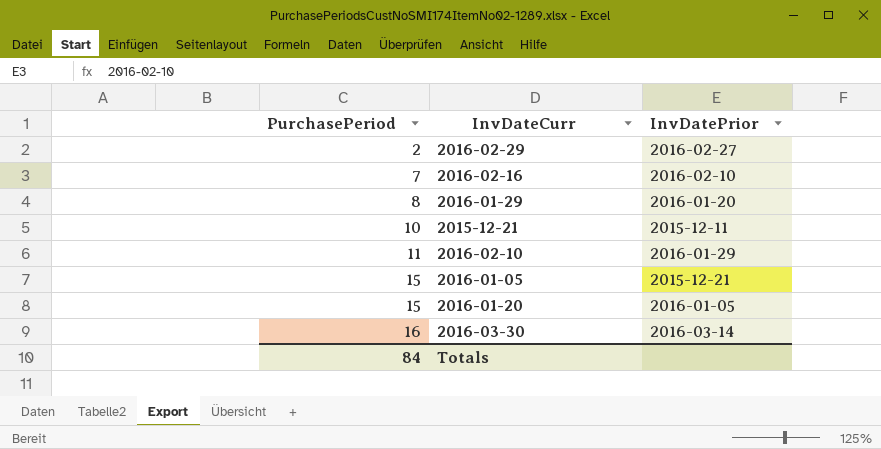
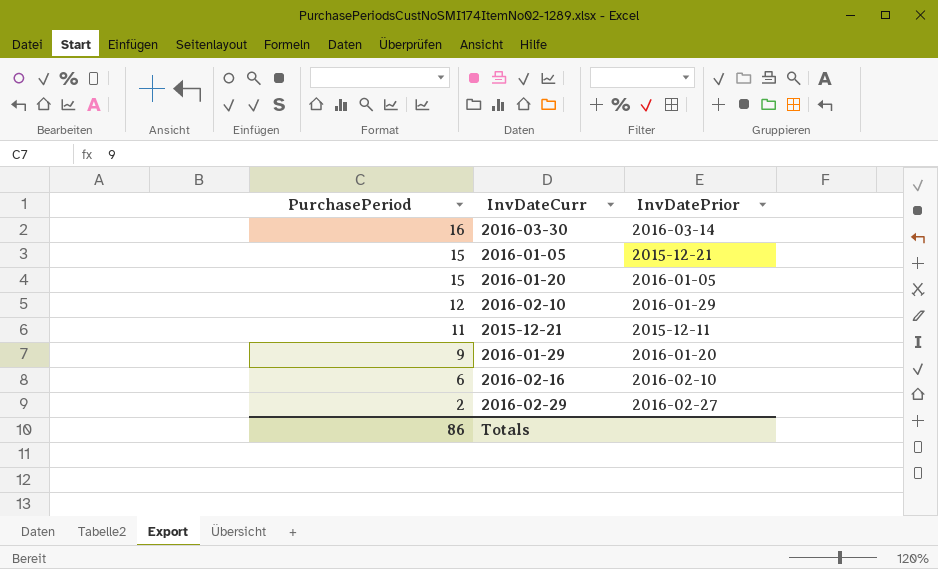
row order: PurchasePeriod ascending -> PurchasePeriod descending
2016-02-10 | PurchasePeriod: 11 -> 12
2015-12-21 | PurchasePeriod: 10 -> 11
2016-01-29 | PurchasePeriod: 8 -> 9
2016-02-16 | PurchasePeriod: 7 -> 6
Totals | PurchasePeriod: 84 -> 86

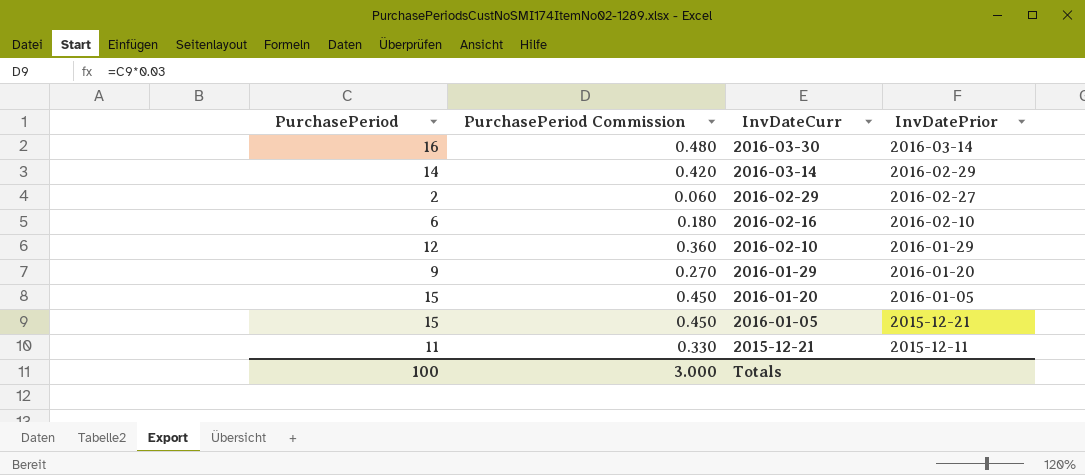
row order: PurchasePeriod descending -> InvDateCurr descending
column PurchasePeriod Commission | formula: none -> [PurchasePeriod] * 0.03
row 2016-03-14: none -> 14 | 0.420 | 2016-02-29
Totals | PurchasePeriod: 86 -> 100

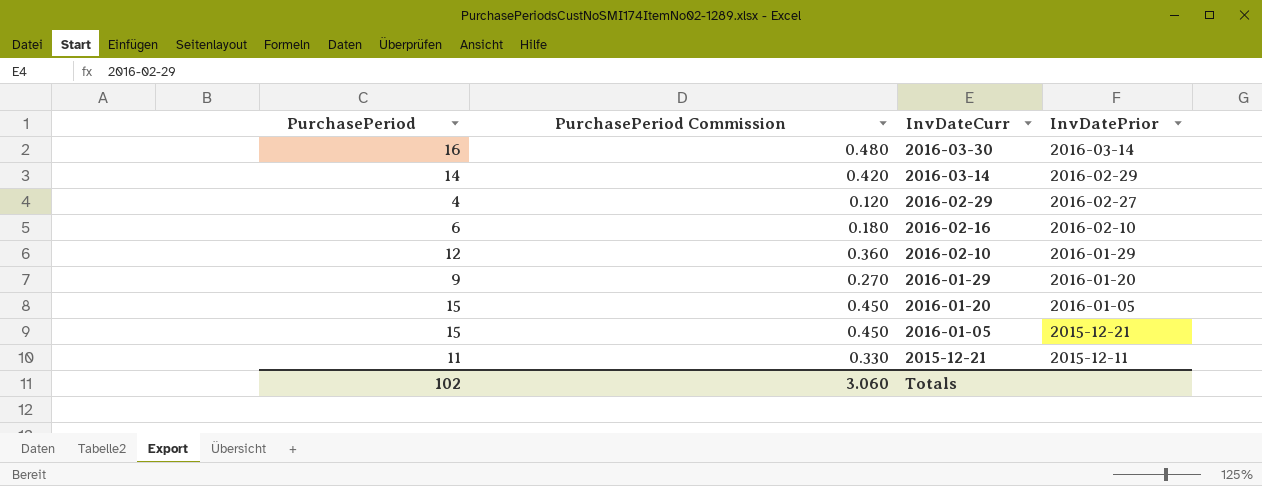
2016-02-29 | PurchasePeriod: 2 -> 4
2016-02-29 | PurchasePeriod Commission: 0.060 -> 0.120
Totals | PurchasePeriod: 100 -> 102
Totals | PurchasePeriod Commission: 3.000 -> 3.060

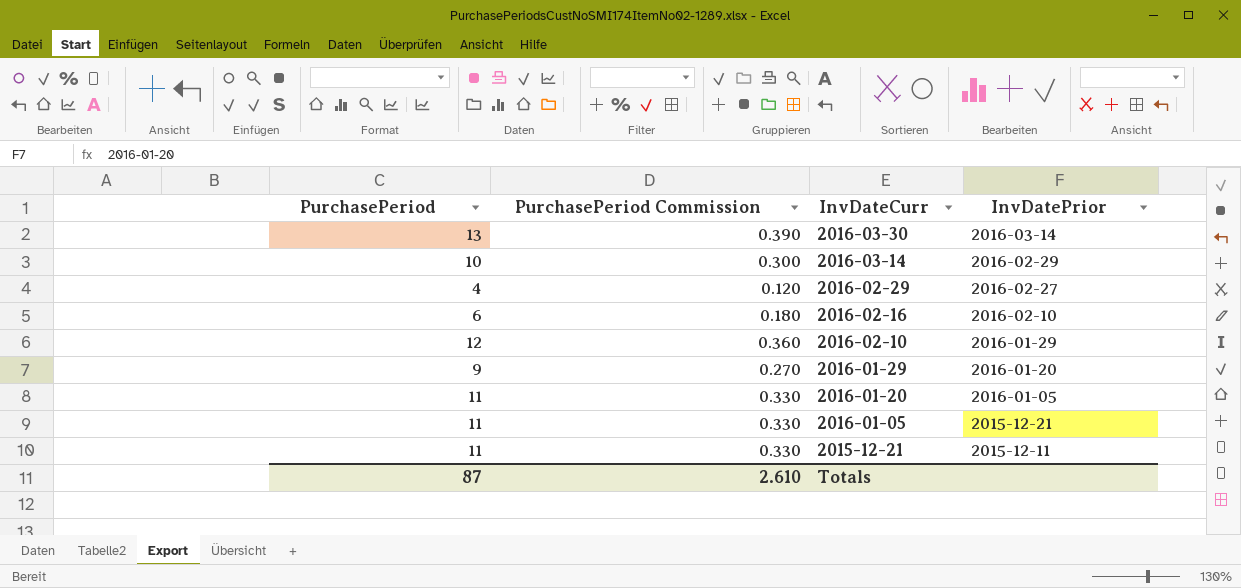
2016-03-30 | PurchasePeriod: 16 -> 13
2016-03-30 | PurchasePeriod Commission: 0.480 -> 0.390
2016-03-14 | PurchasePeriod: 14 -> 10
2016-03-14 | PurchasePeriod Commission: 0.420 -> 0.300
2016-01-20 | PurchasePeriod: 15 -> 11
2016-01-20 | PurchasePeriod Commission: 0.450 -> 0.330
2016-01-05 | PurchasePeriod: 15 -> 11
2016-01-05 | PurchasePeriod Commission: 0.450 -> 0.330
Totals | PurchasePeriod: 102 -> 87
Totals | PurchasePeriod Commission: 3.060 -> 2.610

